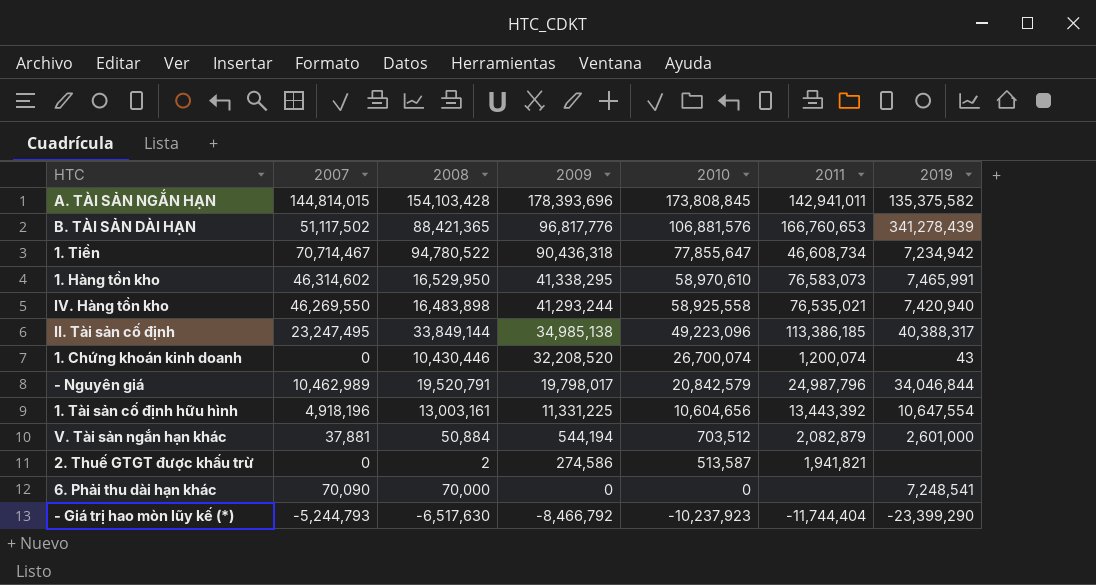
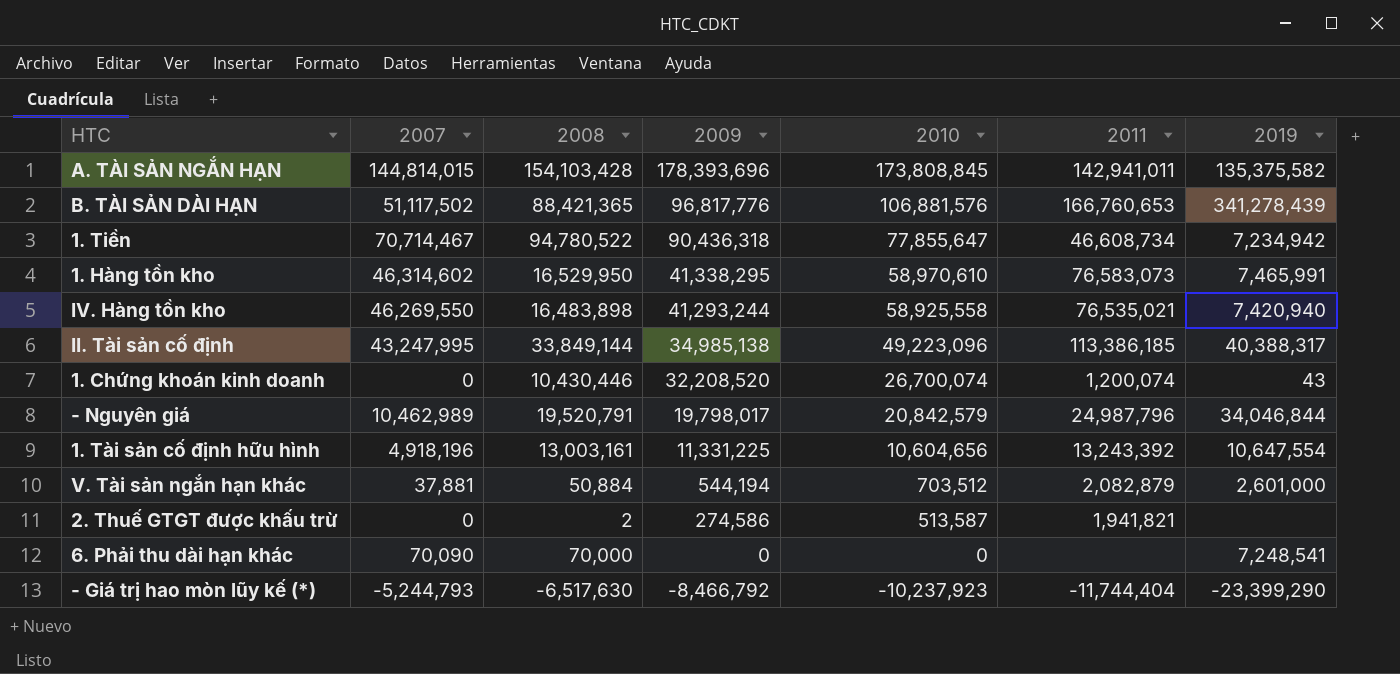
II. Tài sản cố định | 2007: 23,247,495 -> 43,247,995
1. Tài sản cố định hữu hình | 2011: 13,443,392 -> 13,243,392

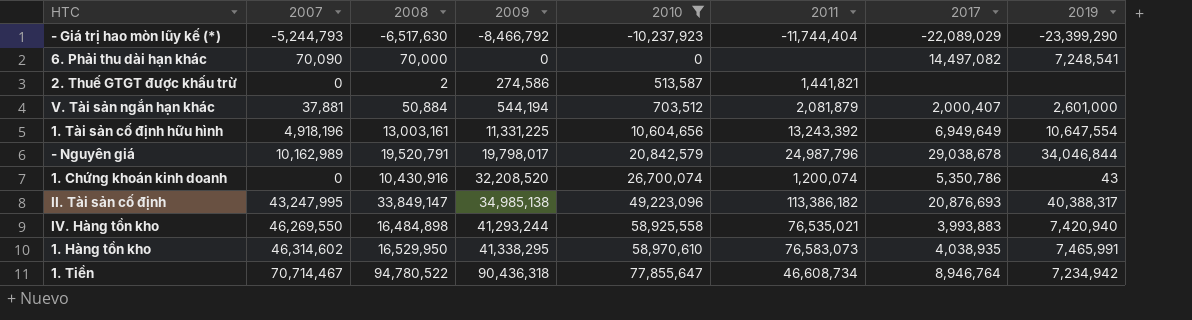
filter: none -> 2010 <= 77,855,647
row order: 2009 descending -> 2009 ascending
column 2017 | position: none -> 7
2. Thuế GTGT được khấu trừ | 2011: 1,941,821 -> 1,441,821
V. Tài sản ngắn hạn khác | 2011: 2,082,879 -> 2,081,879
- Nguyên giá | 2007: 10,462,989 -> 10,162,989
1. Chứng khoán kinh doanh | 2008: 10,430,446 -> 10,430,916
II. Tài sản cố định | 2008: 33,849,144 -> 33,849,147
II. Tài sản cố định | 2011: 113,386,185 -> 113,386,182
IV. Hàng tồn kho | 2008: 16,483,898 -> 16,484,898

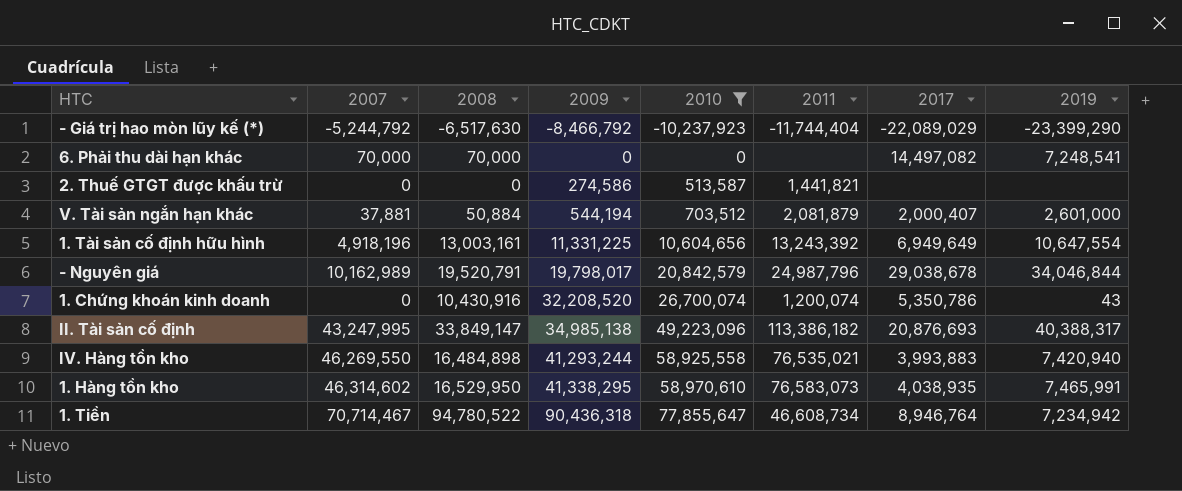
- Giá trị hao mòn lũy kế (*) | 2007: -5,244,793 -> -5,244,792
6. Phải thu dài hạn khác | 2007: 70,090 -> 70,000
2. Thuế GTGT được khấu trừ | 2008: 2 -> 0

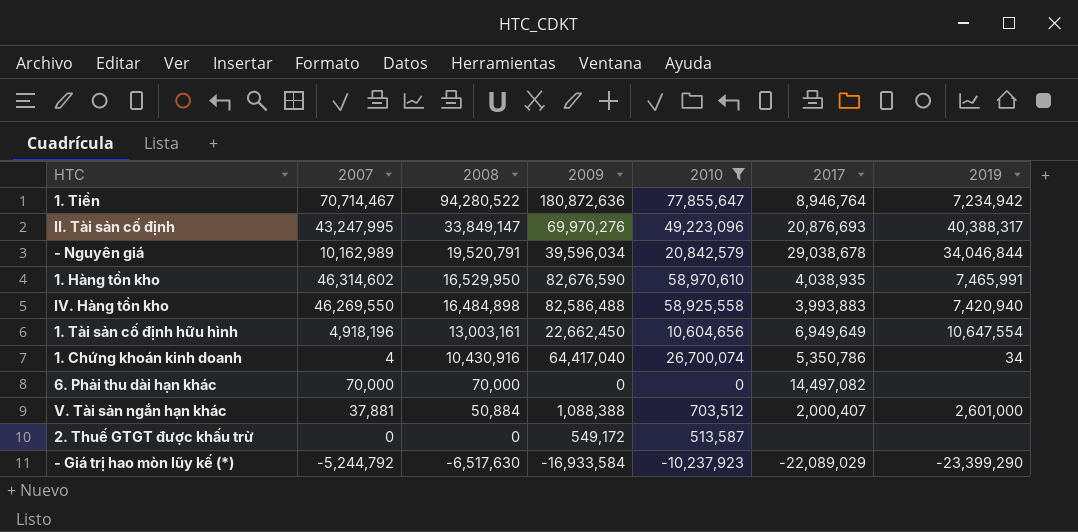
row order: 2009 ascending -> 2008 descending
column 2011 | position: 6 -> none
1. Tiền | 2008: 94,780,522 -> 94,280,522
1. Tiền | 2009: 90,436,318 -> 180,872,636
II. Tài sản cố định | 2009: 34,985,138 -> 69,970,276
- Nguyên giá | 2009: 19,798,017 -> 39,596,034
1. Hàng tồn kho | 2009: 41,338,295 -> 82,676,590
IV. Hàng tồn kho | 2009: 41,293,244 -> 82,586,488
1. Tài sản cố định hữu hình | 2009: 11,331,225 -> 22,662,450
1. Chứng khoán kinh doanh | 2007: 0 -> 4
1. Chứng khoán kinh doanh | 2009: 32,208,520 -> 64,417,040
1. Chứng khoán kinh doanh | 2019: 43 -> 34
6. Phải thu dài hạn khác | 2019: 7,248,541 -> none
V. Tài sản ngắn hạn khác | 2009: 544,194 -> 1,088,388
2. Thuế GTGT được khấu trừ | 2009: 274,586 -> 549,172
- Giá trị hao mòn lũy kế (*) | 2009: -8,466,792 -> -16,933,584

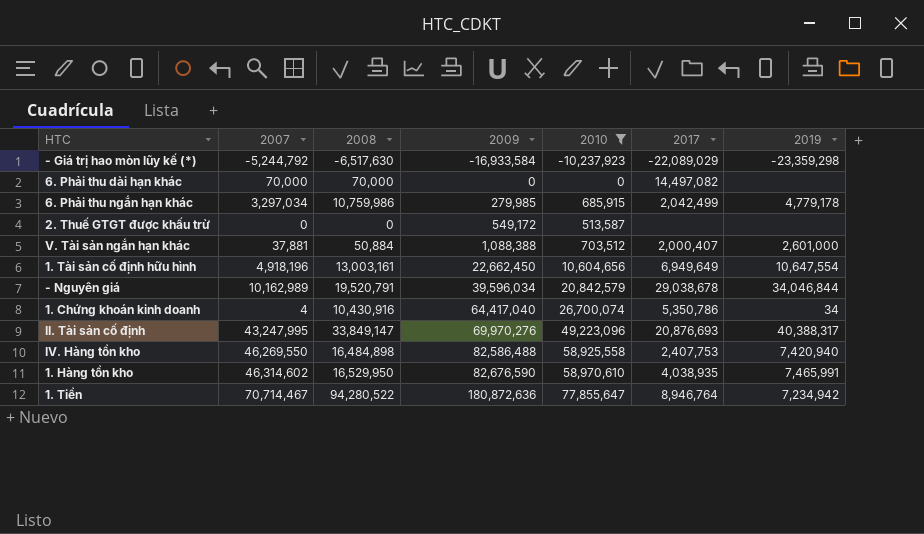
row order: 2008 descending -> 2009 ascending
- Giá trị hao mòn lũy kế (*) | 2019: -23,399,290 -> -23,359,298
row 6. Phải thu ngắn hạn khác: none -> 3,297,034 | 10,759,986 | 279,985 | 685,915 | 2,042,499 | 4,779,178
IV. Hàng tồn kho | 2017: 3,993,883 -> 2,407,753

